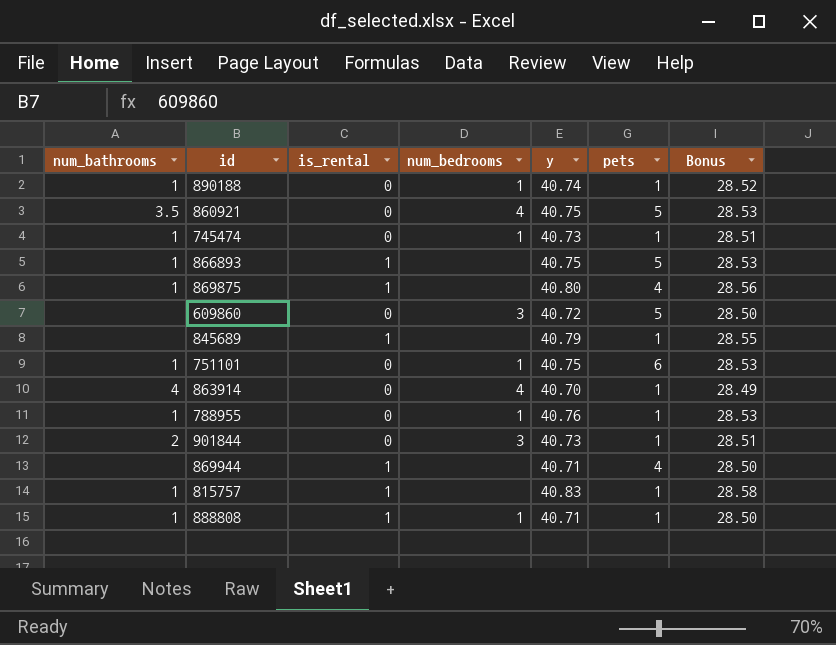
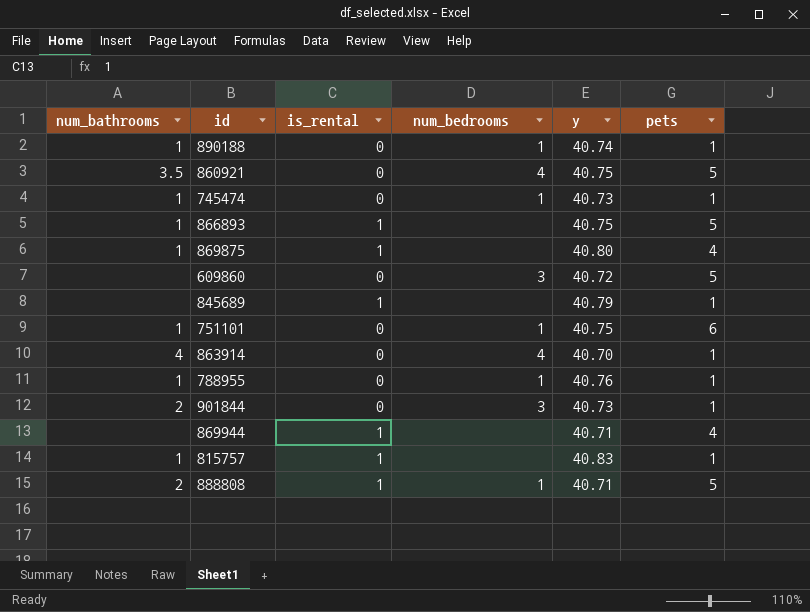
column Bonus | formula: [y] * 0.7 -> none
888808 | num_bathrooms: 1 -> 2
888808 | pets: 1 -> 5

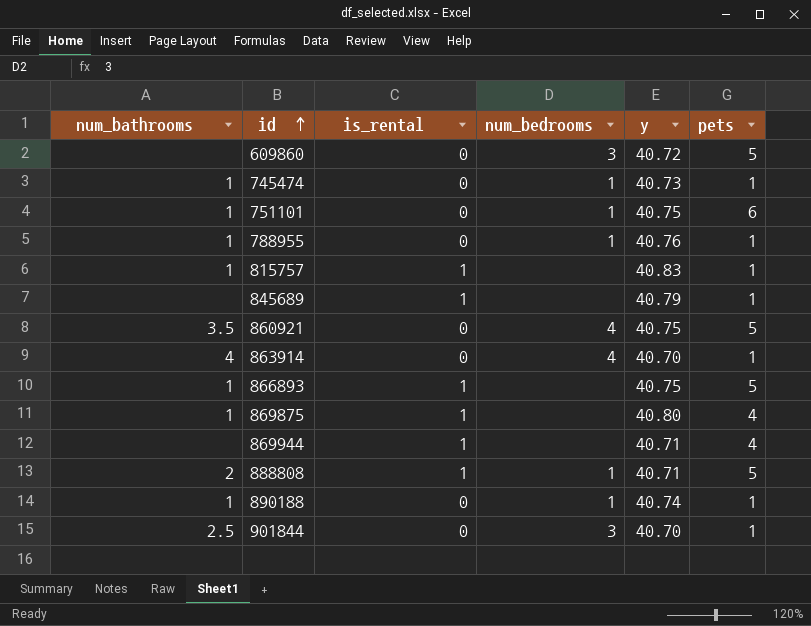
row order: none -> id ascending
901844 | num_bathrooms: 2 -> 2.5
901844 | y: 40.73 -> 40.70

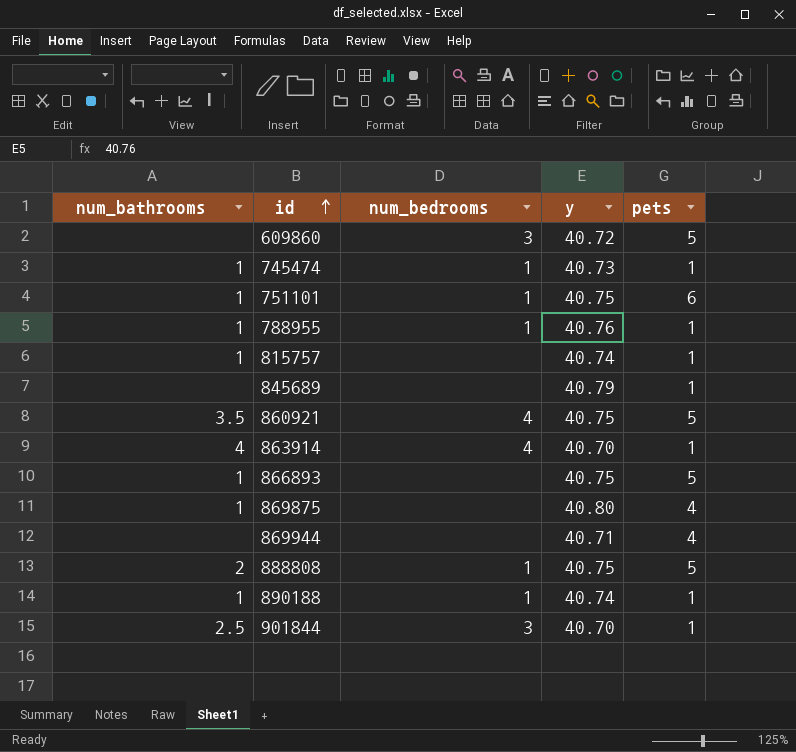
column is_rental | position: 3 -> none
815757 | y: 40.83 -> 40.74
888808 | y: 40.71 -> 40.75

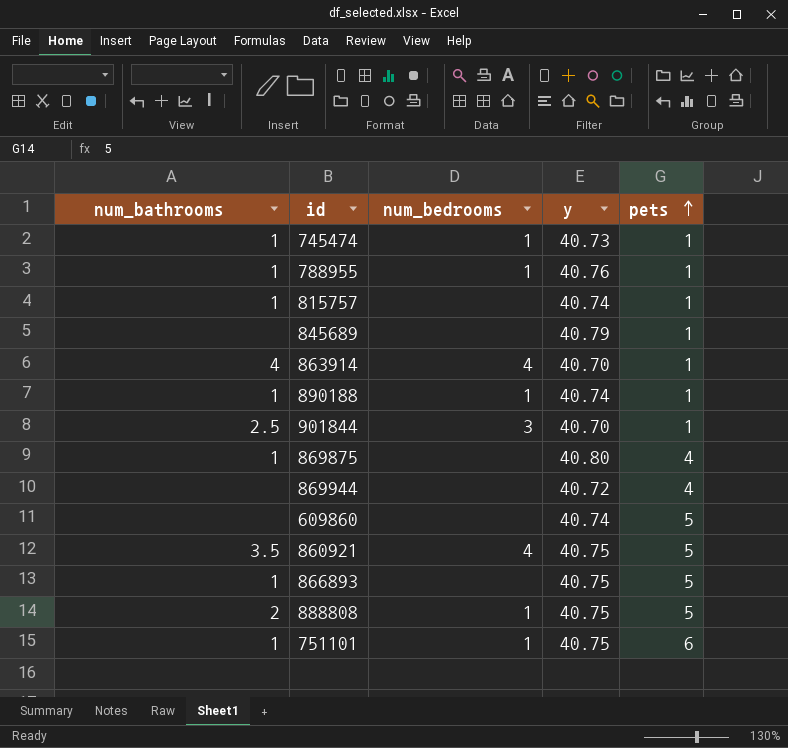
row order: id ascending -> pets ascending
869944 | y: 40.71 -> 40.72
609860 | num_bedrooms: 3 -> none
609860 | y: 40.72 -> 40.74

